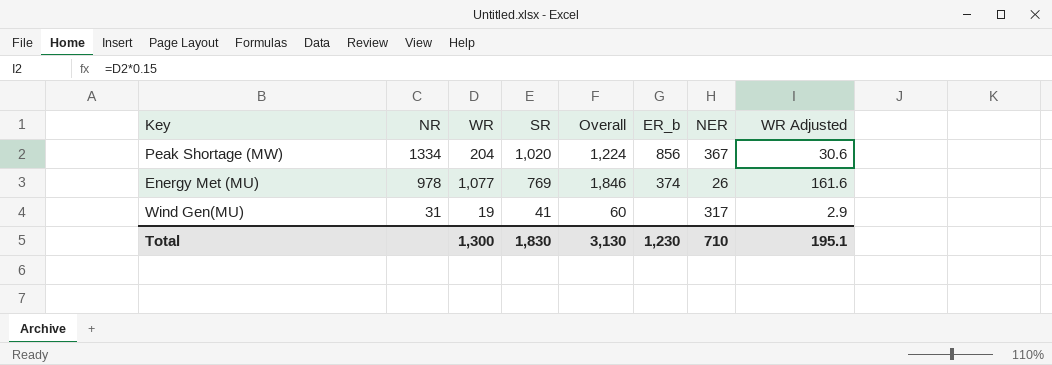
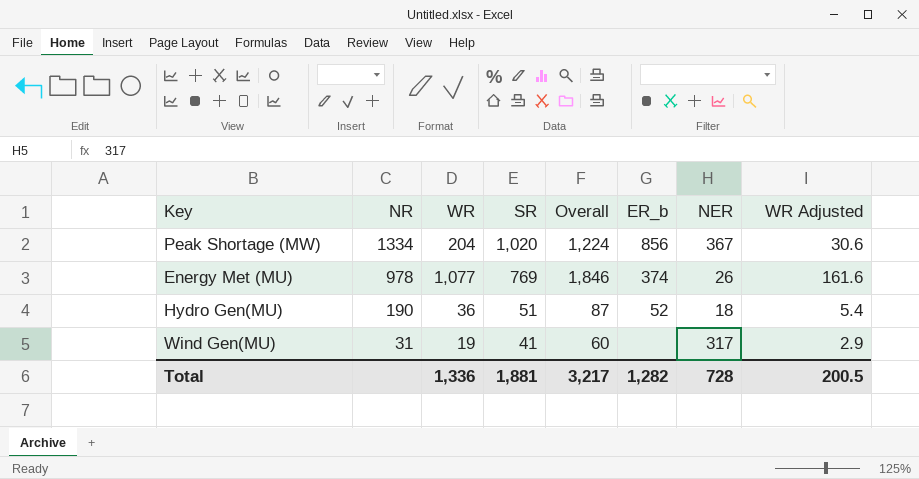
row Hydro Gen(MU): none -> 190 | 36 | 51 | 87 | 52 | 18 | 5.4
Total | WR: 1,300 -> 1,336
Total | SR: 1,830 -> 1,881
Total | Overall: 3,130 -> 3,217
Total | ER_b: 1,230 -> 1,282
Total | NER: 710 -> 728
Total | WR Adjusted: 195.1 -> 200.5

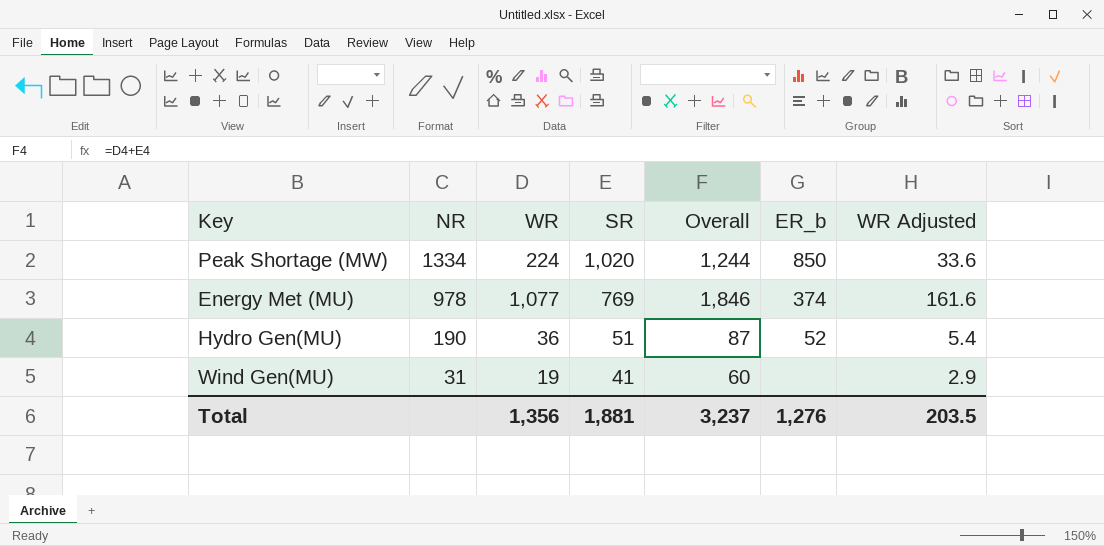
column NER | position: 7 -> none
Peak Shortage (MW) | WR: 204 -> 224
Peak Shortage (MW) | Overall: 1,224 -> 1,244
Peak Shortage (MW) | ER_b: 856 -> 850
Peak Shortage (MW) | WR Adjusted: 30.6 -> 33.6
Total | WR: 1,336 -> 1,356
Total | Overall: 3,217 -> 3,237
Total | ER_b: 1,282 -> 1,276
Total | WR Adjusted: 200.5 -> 203.5

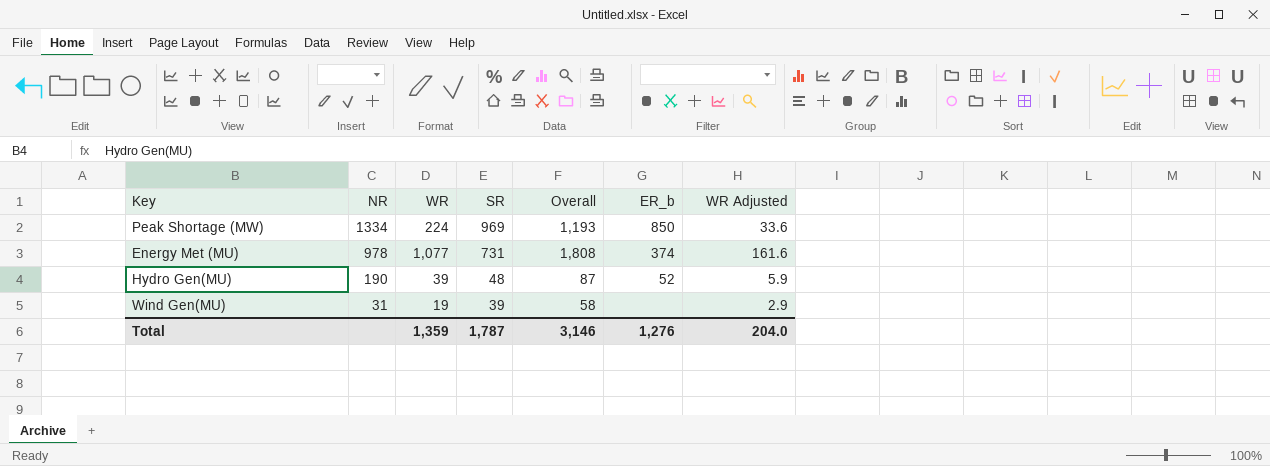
Peak Shortage (MW) | SR: 1,020 -> 969
Peak Shortage (MW) | Overall: 1,244 -> 1,193
Energy Met (MU) | SR: 769 -> 731
Energy Met (MU) | Overall: 1,846 -> 1,808
Hydro Gen(MU) | WR: 36 -> 39
Hydro Gen(MU) | SR: 51 -> 48
Hydro Gen(MU) | WR Adjusted: 5.4 -> 5.9
Wind Gen(MU) | SR: 41 -> 39
Wind Gen(MU) | Overall: 60 -> 58
Total | WR: 1,356 -> 1,359
Total | SR: 1,881 -> 1,787
Total | Overall: 3,237 -> 3,146
Total | WR Adjusted: 203.5 -> 204.0

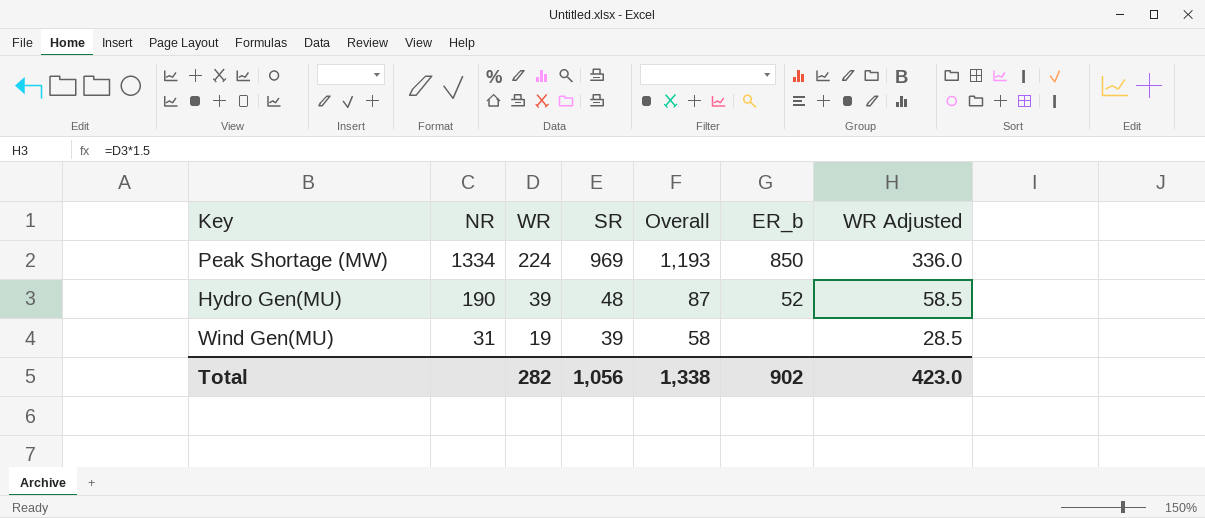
column WR Adjusted | formula: [WR] * 0.15 -> [WR] * 1.5
row Energy Met (MU): 978 | 1,077 | 731 | 1,808 | 374 | 161.6 -> none
Total | WR: 1,359 -> 282
Total | SR: 1,787 -> 1,056
Total | Overall: 3,146 -> 1,338
Total | ER_b: 1,276 -> 902
Total | WR Adjusted: 204.0 -> 423.0

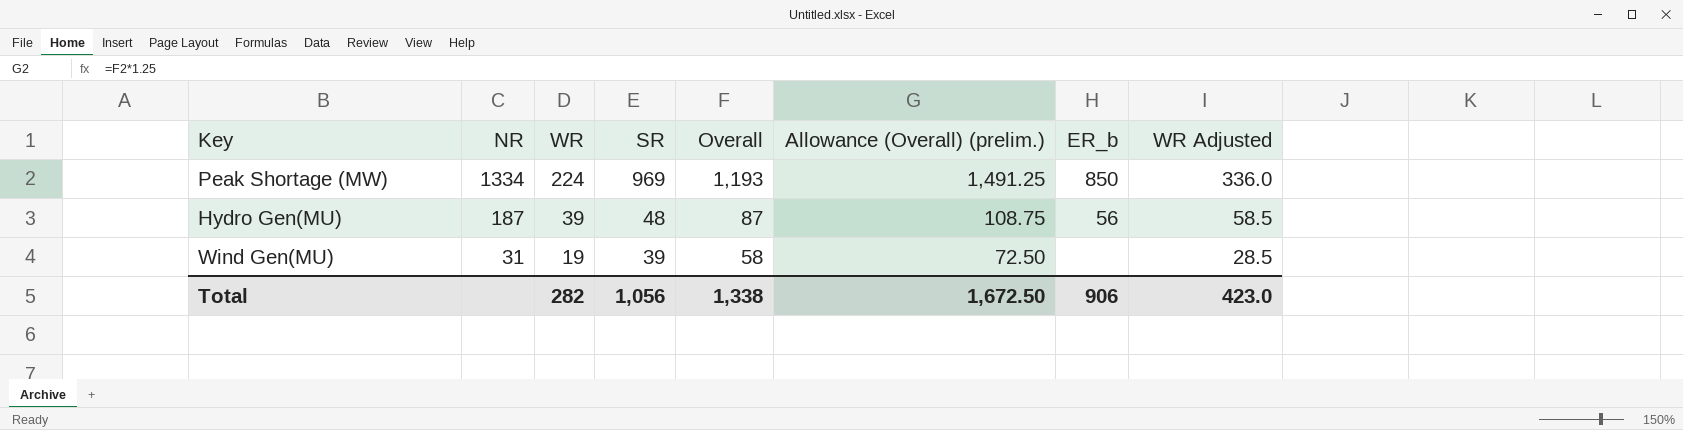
column Allowance (Overall) (prelim.) | formula: none -> [Overall] * 1.25
Hydro Gen(MU) | NR: 190 -> 187
Hydro Gen(MU) | ER_b: 52 -> 56
Total | ER_b: 902 -> 906

